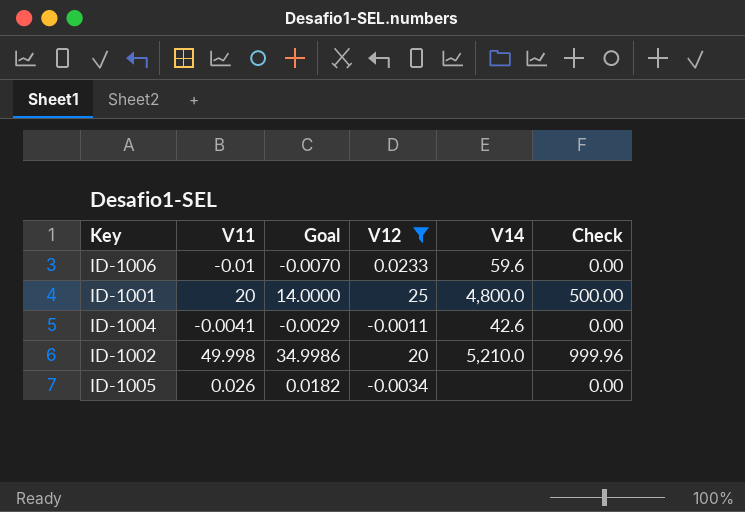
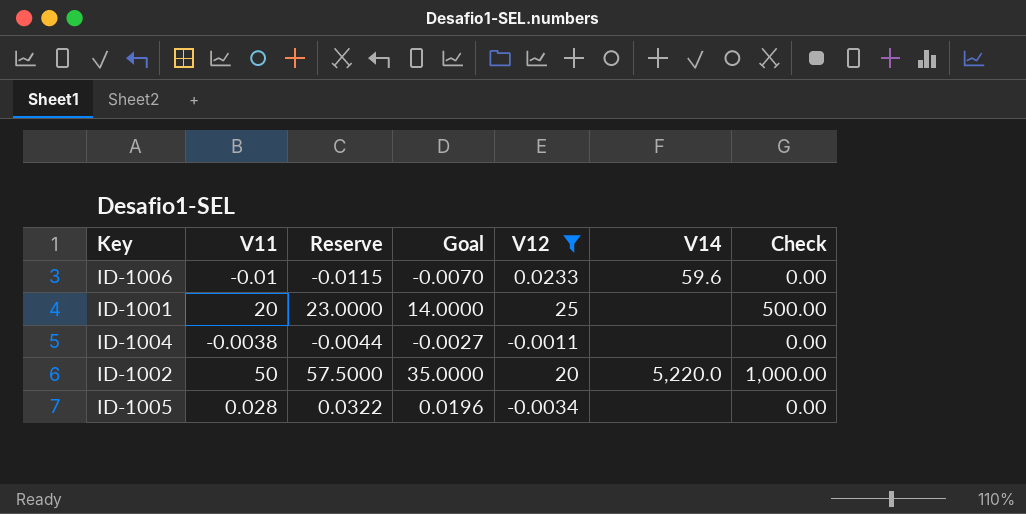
column Reserve | formula: none -> [V11] * 1.15
ID-1001 | V14: 4,800.0 -> none
ID-1004 | V11: -0.0041 -> -0.0038
ID-1004 | Goal: -0.0029 -> -0.0027
ID-1004 | V14: 42.6 -> none
ID-1002 | V11: 49.998 -> 50
ID-1002 | Goal: 34.9986 -> 35.0000
ID-1002 | V14: 5,210.0 -> 5,220.0
ID-1002 | Check: 999.96 -> 1,000.00
ID-1005 | V11: 0.026 -> 0.028
ID-1005 | Goal: 0.0182 -> 0.0196

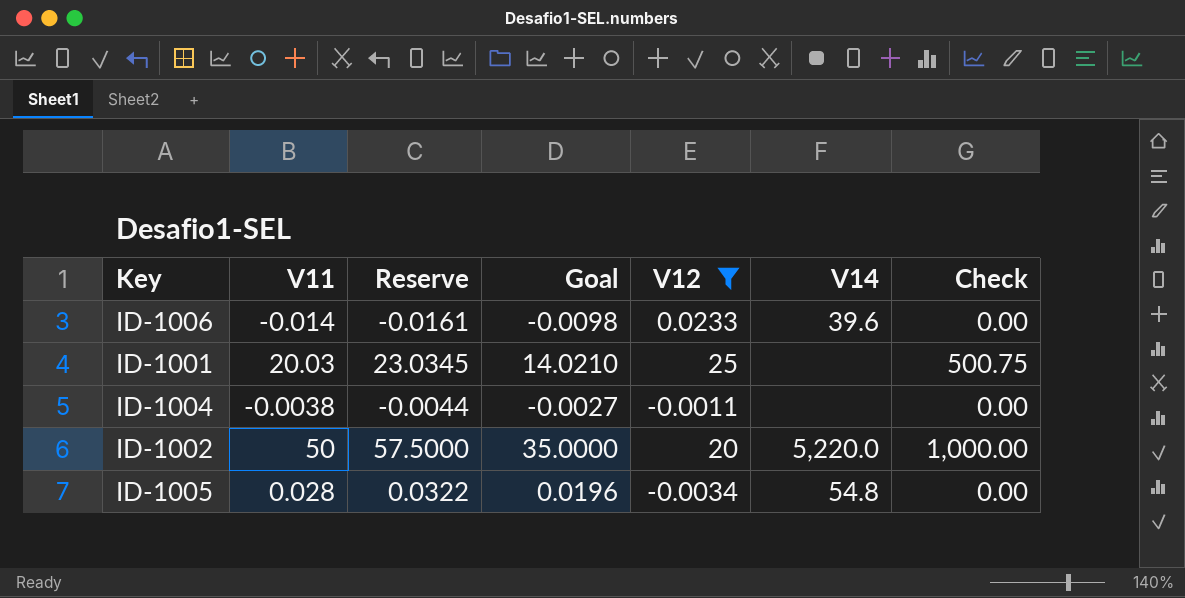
ID-1006 | V11: -0.01 -> -0.014
ID-1006 | Reserve: -0.0115 -> -0.0161
ID-1006 | Goal: -0.0070 -> -0.0098
ID-1006 | V14: 59.6 -> 39.6
ID-1001 | V11: 20 -> 20.03
ID-1001 | Reserve: 23.0000 -> 23.0345
ID-1001 | Goal: 14.0000 -> 14.0210
ID-1001 | Check: 500.00 -> 500.75
ID-1005 | V14: none -> 54.8

